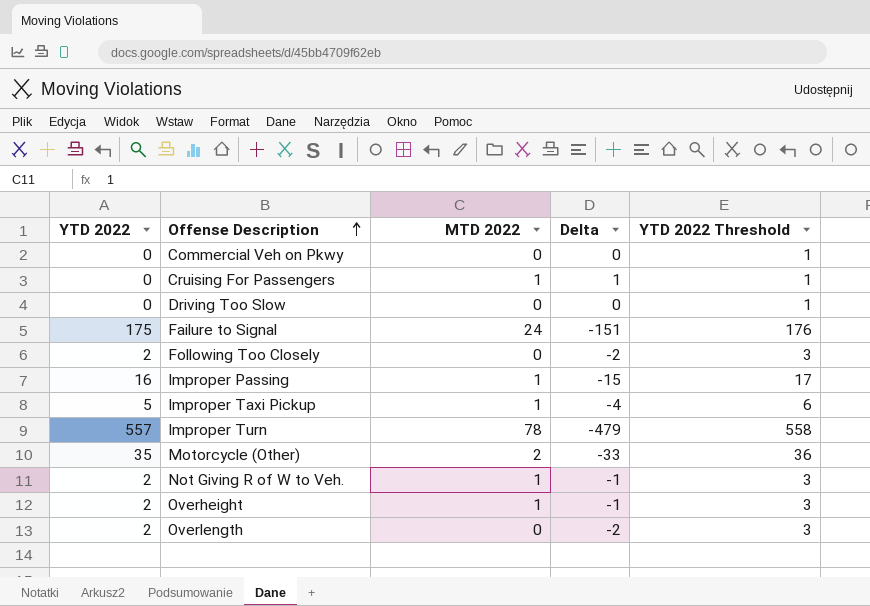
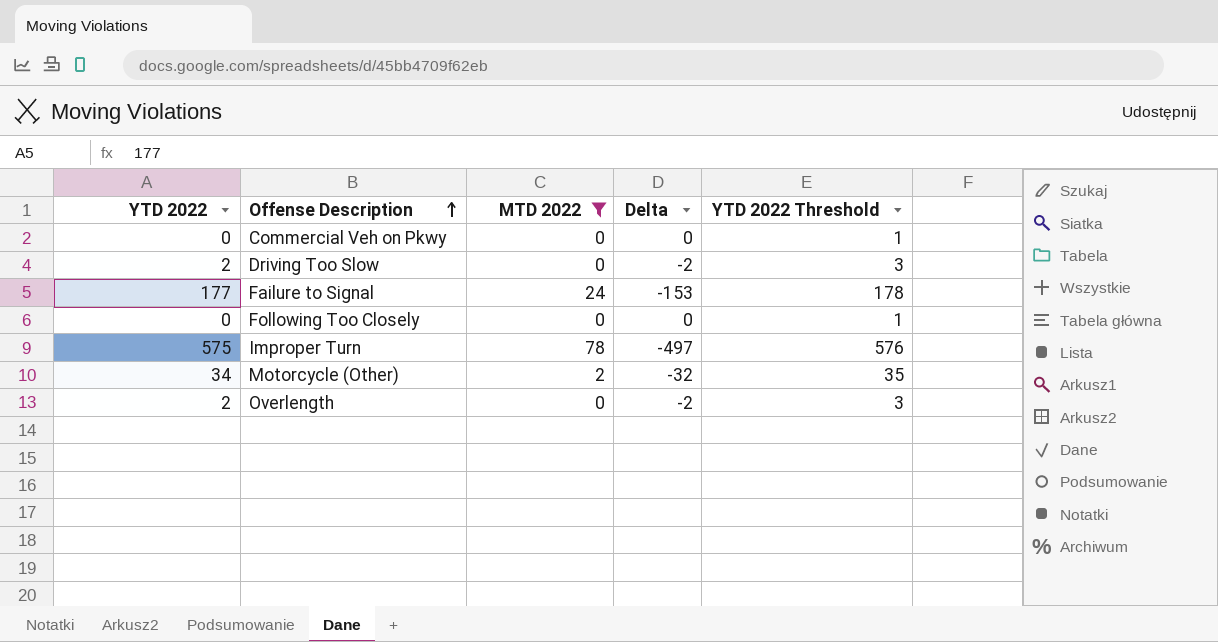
filter: none -> MTD 2022 != 1
Driving Too Slow | YTD 2022: 0 -> 2
Driving Too Slow | Delta: 0 -> -2
Driving Too Slow | YTD 2022 Threshold: 1 -> 3
Failure to Signal | YTD 2022: 175 -> 177
Failure to Signal | Delta: -151 -> -153
Failure to Signal | YTD 2022 Threshold: 176 -> 178
Following Too Closely | YTD 2022: 2 -> 0
Following Too Closely | Delta: -2 -> 0
Following Too Closely | YTD 2022 Threshold: 3 -> 1
Improper Turn | YTD 2022: 557 -> 575
Improper Turn | Delta: -479 -> -497
Improper Turn | YTD 2022 Threshold: 558 -> 576
Motorcycle (Other) | YTD 2022: 35 -> 34
Motorcycle (Other) | Delta: -33 -> -32
Motorcycle (Other) | YTD 2022 Threshold: 36 -> 35

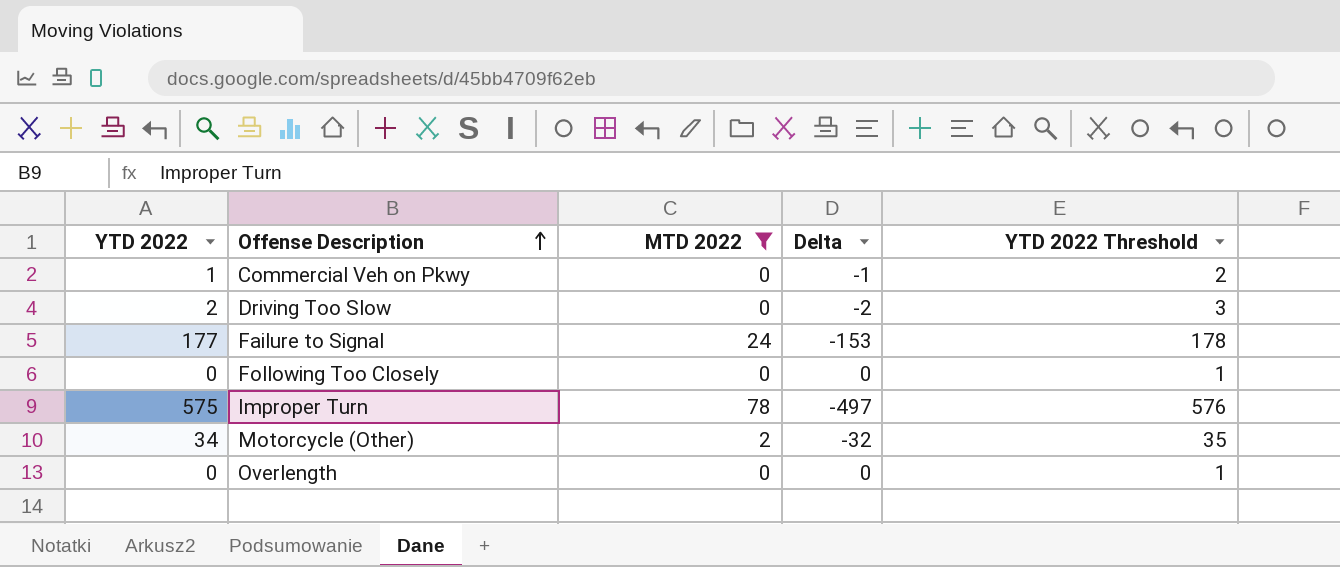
Commercial Veh on Pkwy | YTD 2022: 0 -> 1
Commercial Veh on Pkwy | Delta: 0 -> -1
Commercial Veh on Pkwy | YTD 2022 Threshold: 1 -> 2
Overlength | YTD 2022: 2 -> 0
Overlength | Delta: -2 -> 0
Overlength | YTD 2022 Threshold: 3 -> 1

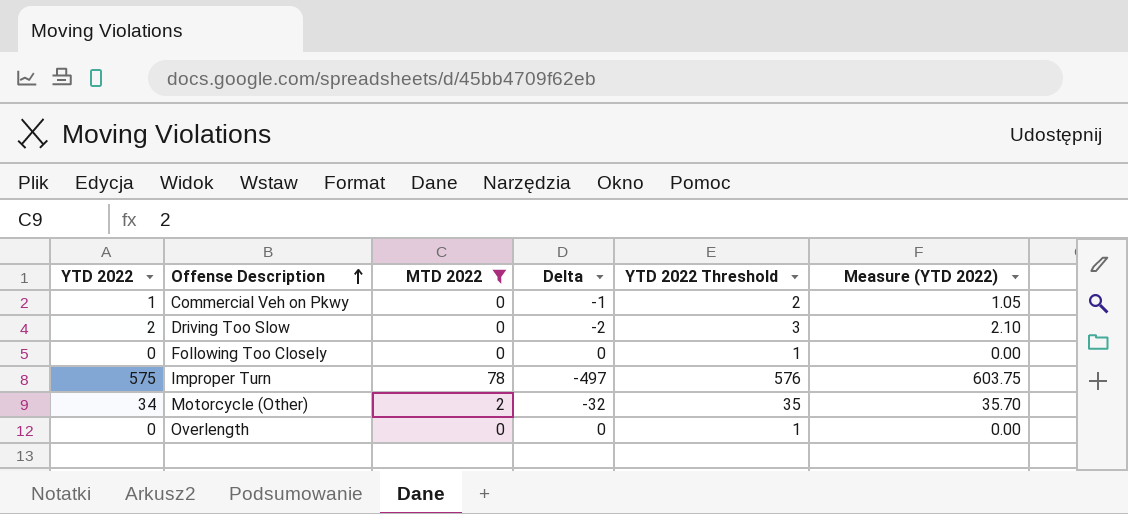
column Measure (YTD 2022) | formula: none -> [YTD 2022] * 1.05
row Failure to Signal: 177 | 24 | -153 | 178 -> none

